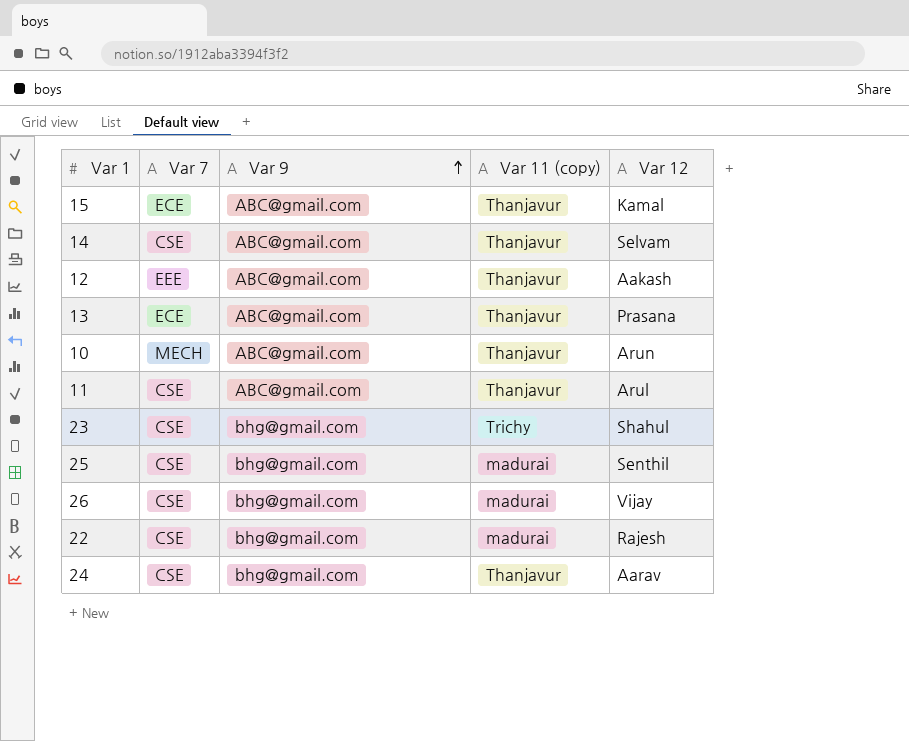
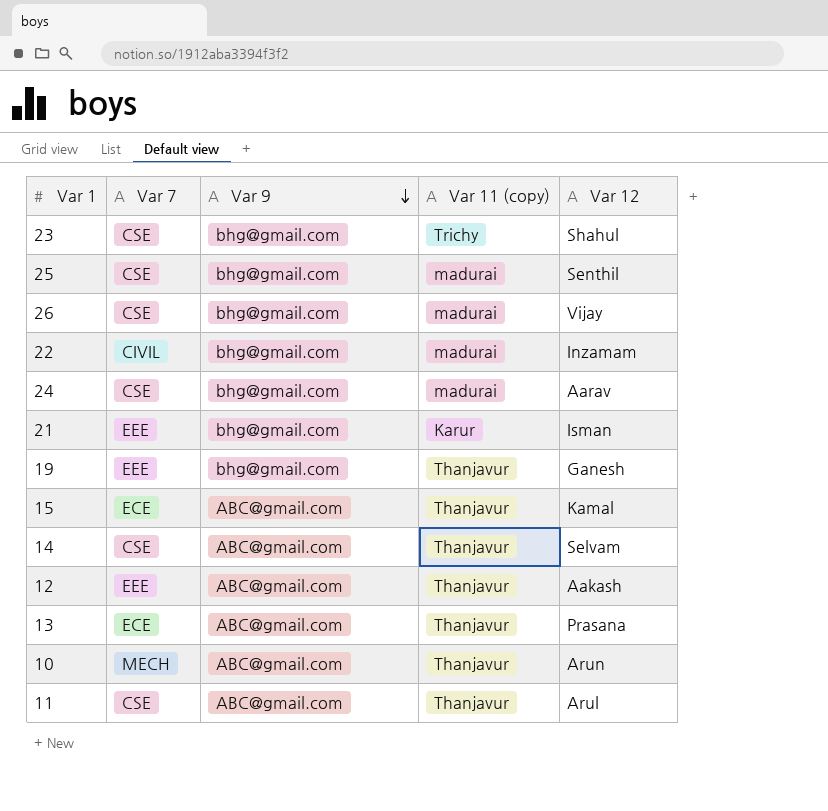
row order: Var 9 ascending -> Var 9 descending
22 | Var 7: CSE -> CIVIL
22 | Var 12: Rajesh -> Inzamam
24 | Var 11 (copy): Thanjavur -> madurai
row 21: none -> EEE | bhg@gmail.com | Karur | Isman
row 19: none -> EEE | bhg@gmail.com | Thanjavur | Ganesh

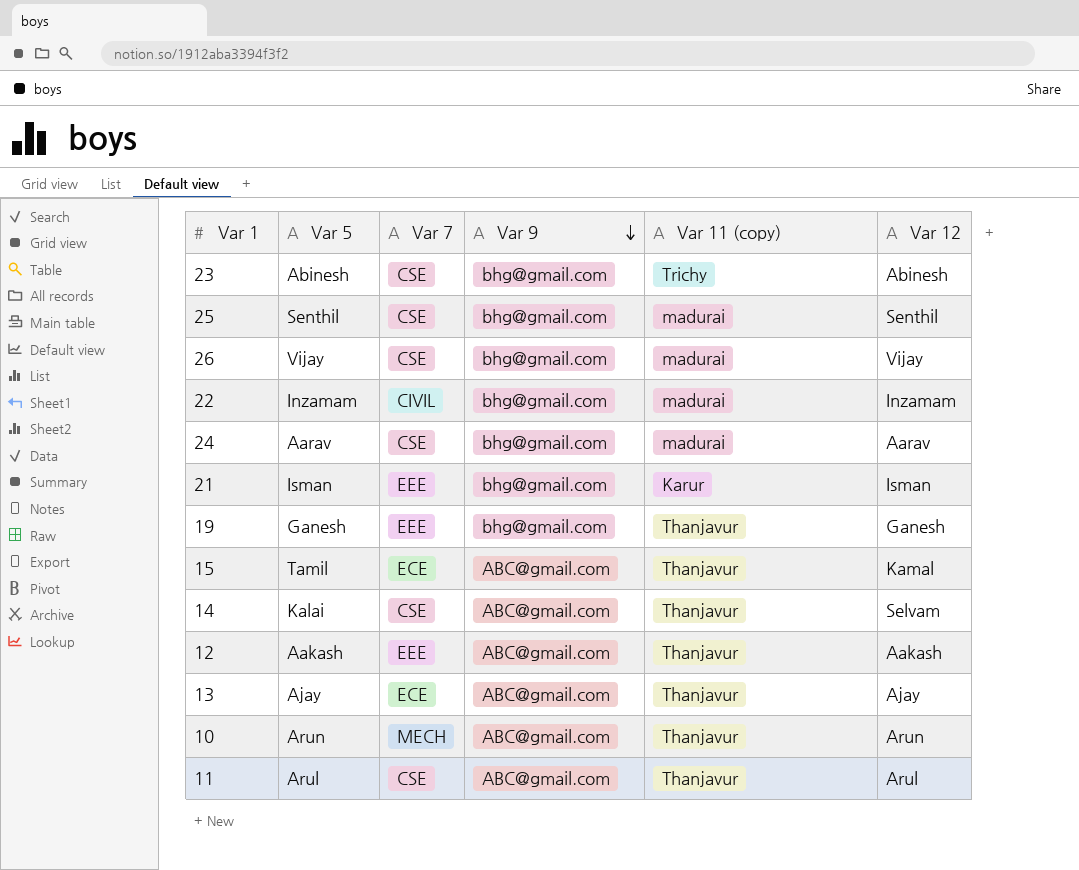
column Var 5 | position: none -> 2
23 | Var 12: Shahul -> Abinesh
13 | Var 12: Prasana -> Ajay

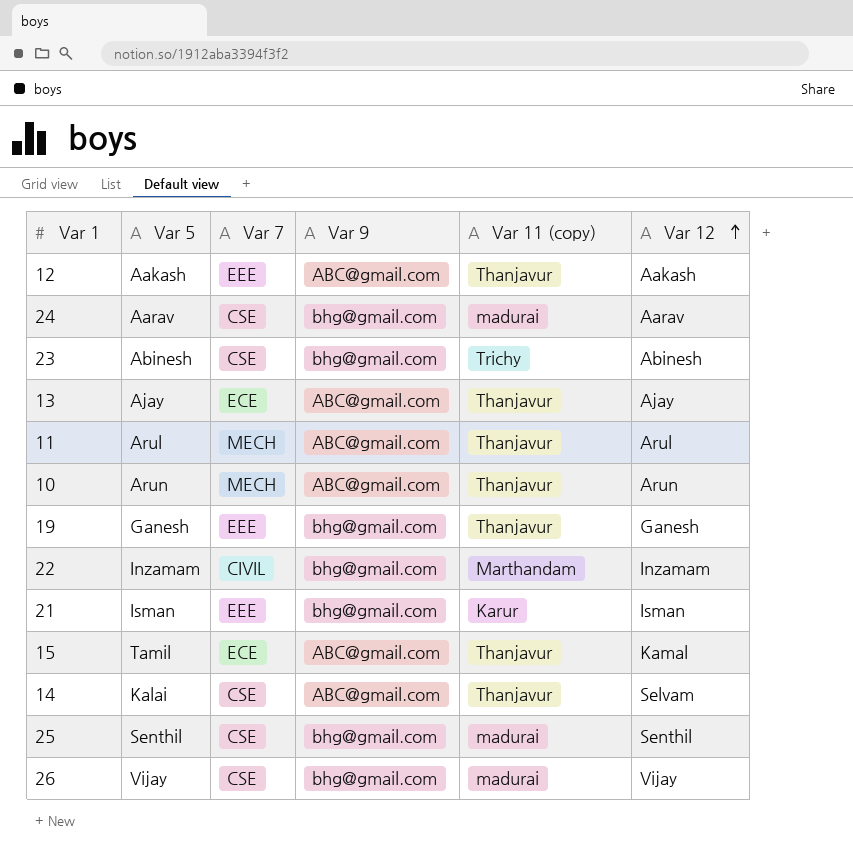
row order: Var 9 descending -> Var 12 ascending
11 | Var 7: CSE -> MECH
22 | Var 11 (copy): madurai -> Marthandam

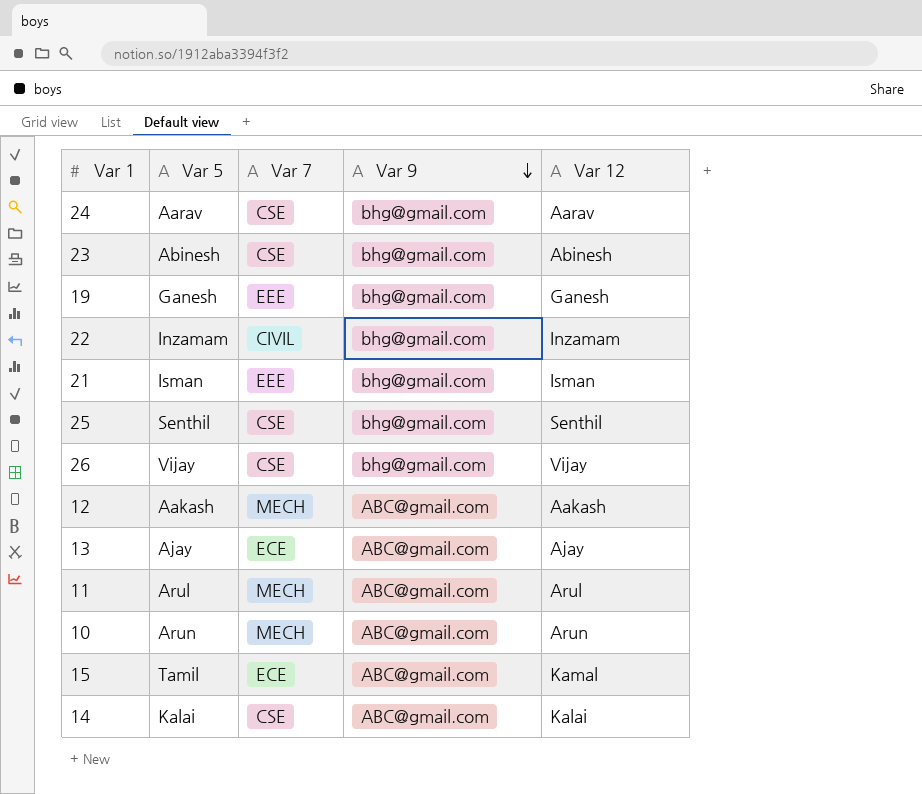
row order: Var 12 ascending -> Var 9 descending
column Var 11 (copy) | position: 5 -> none
12 | Var 7: EEE -> MECH
14 | Var 12: Selvam -> Kalai

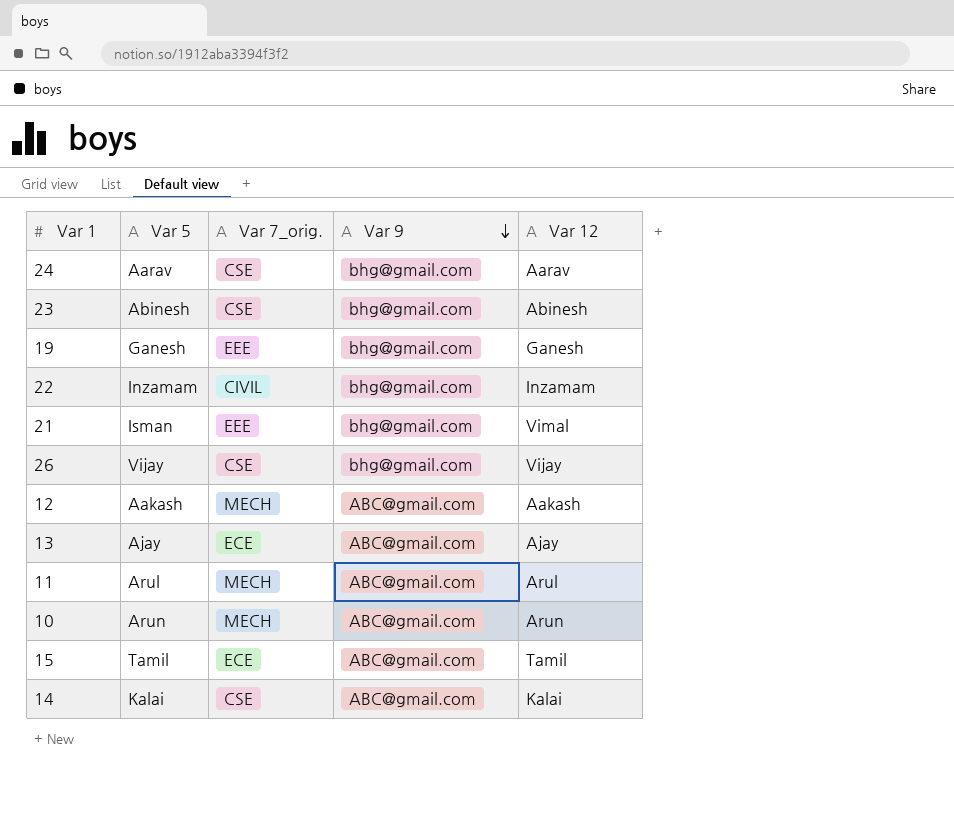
column name: Var 7 -> Var 7_orig.
row 25: Senthil | CSE | bhg@gmail.com | Senthil -> none
21 | Var 12: Isman -> Vimal
15 | Var 12: Kamal -> Tamil

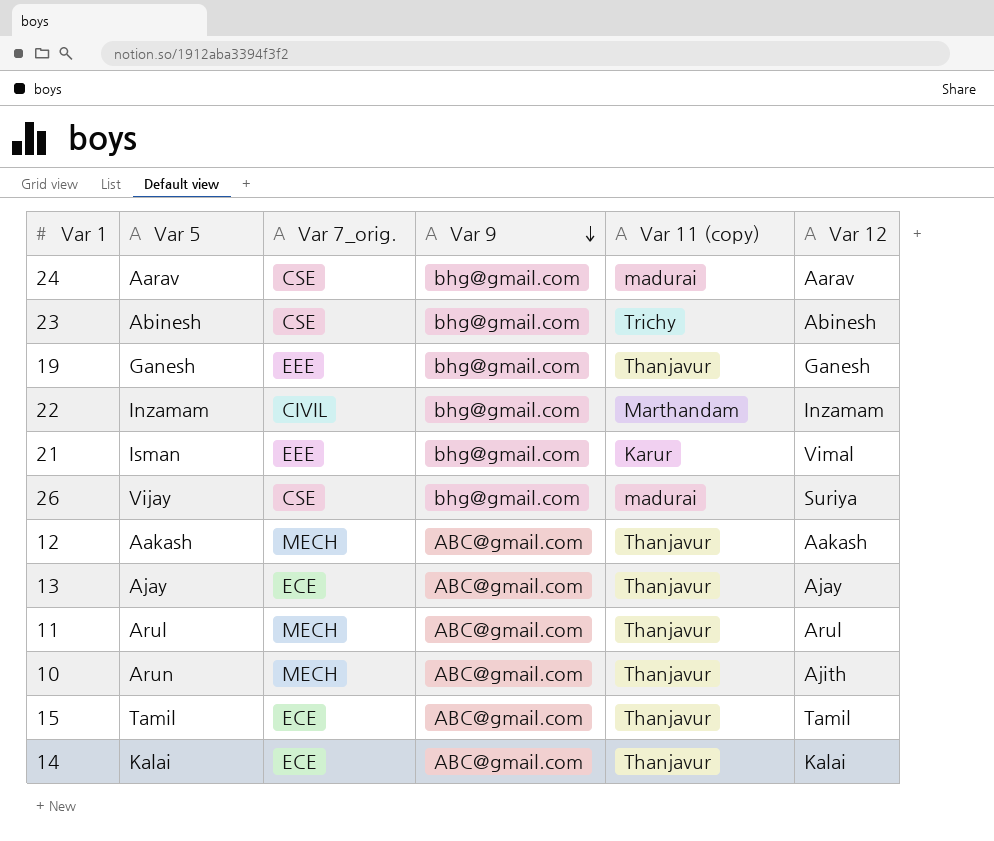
column Var 11 (copy) | position: none -> 5
26 | Var 12: Vijay -> Suriya
10 | Var 12: Arun -> Ajith
14 | Var 7_orig.: CSE -> ECE

